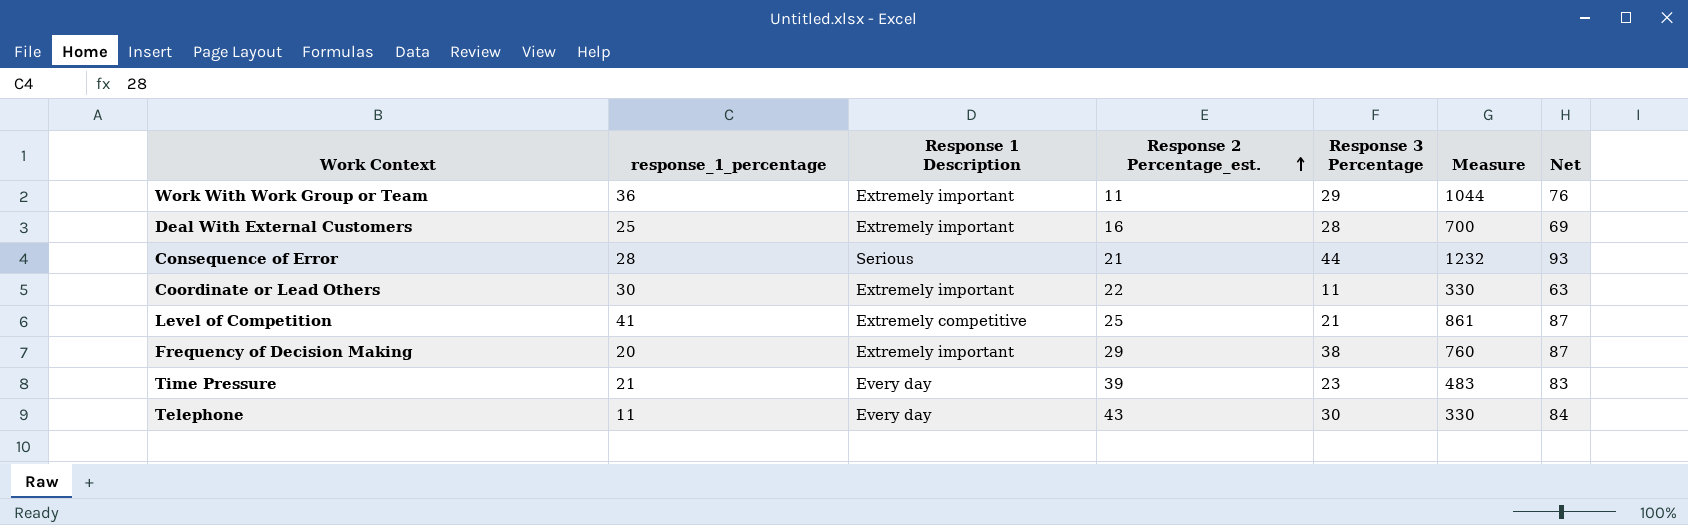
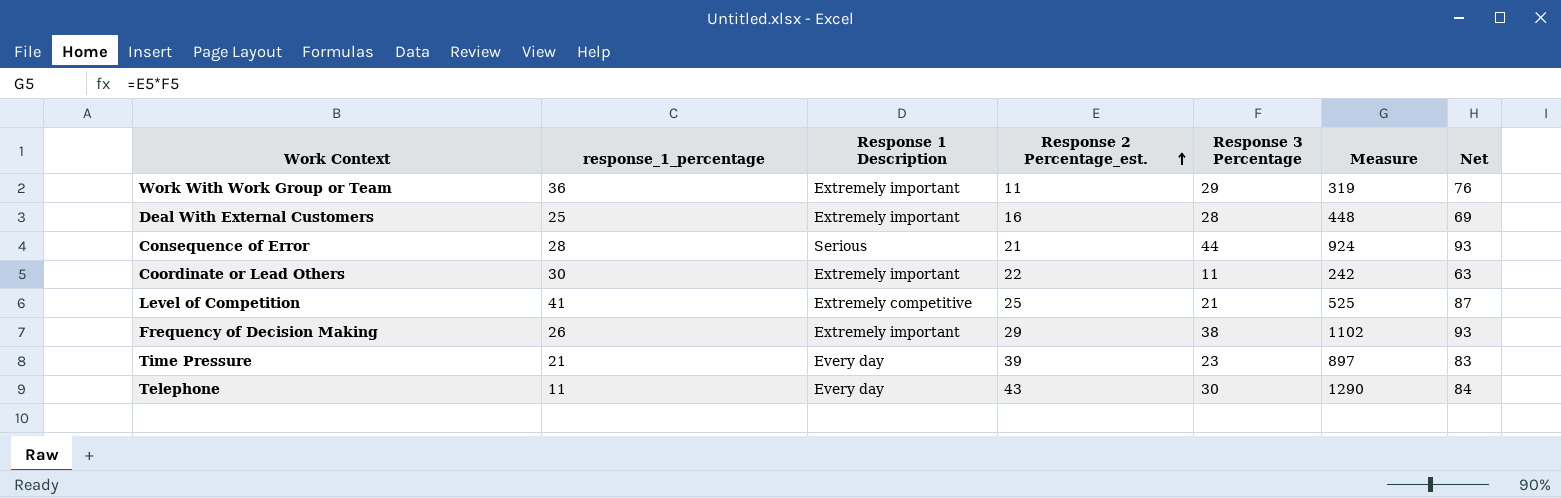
column Measure | formula: [response_1_percentage] * [Response 3 Percentage] -> [Response 2 Percentage_est.] * [Response 3 Percentage]
Frequency of Decision Making | response_1_percentage: 20 -> 26
Frequency of Decision Making | Net: 87 -> 93

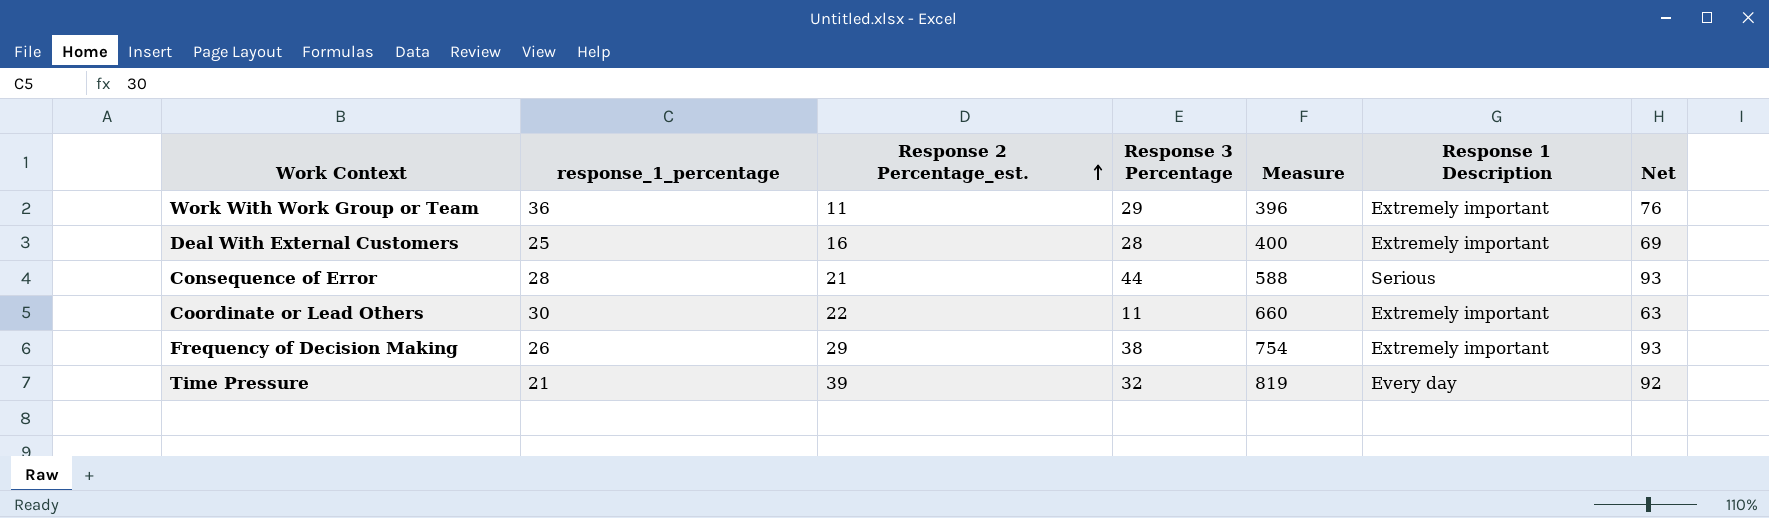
column Measure | formula: [Response 2 Percentage_est.] * [Response 3 Percentage] -> [response_1_percentage] * [Response 2 Percentage_est.]
column Response 1 Description | position: 3 -> 6
row Level of Competition: 41 | Extremely competitive | 25 | 21 | 525 | 87 -> none
row Telephone: 11 | Every day | 43 | 30 | 1290 | 84 -> none
Time Pressure | Response 3 Percentage: 23 -> 32
Time Pressure | Net: 83 -> 92

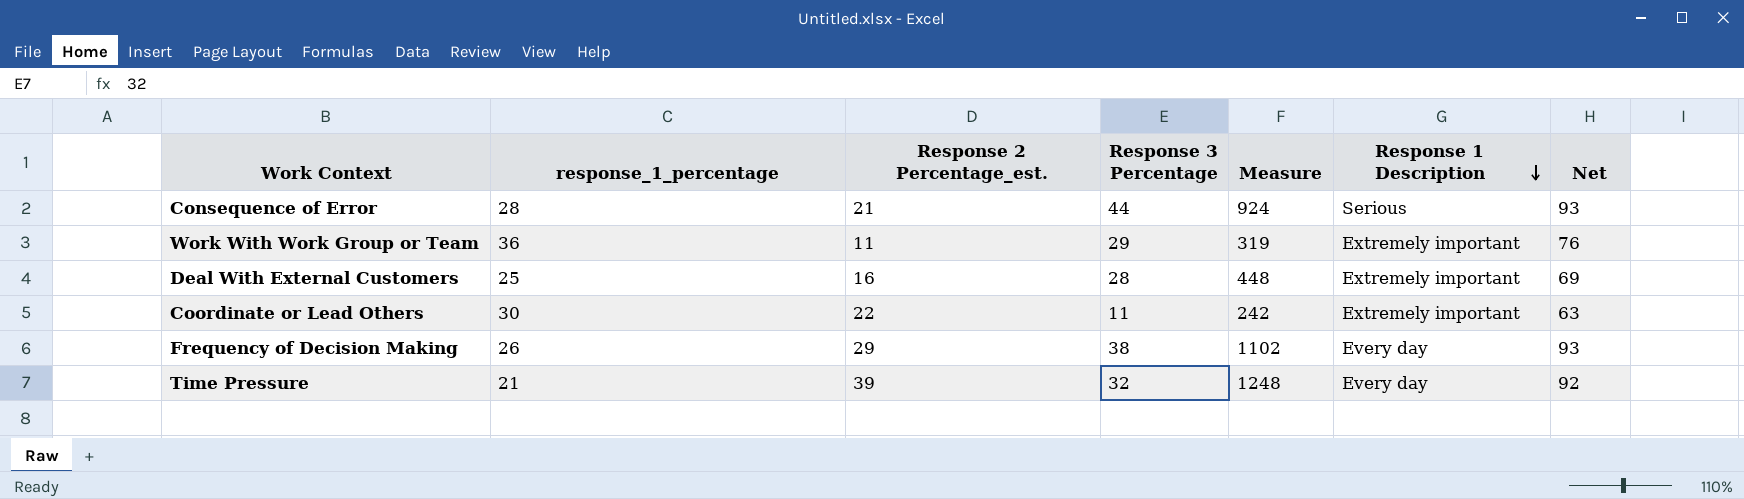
row order: Response 2 Percentage_est. ascending -> Response 1 Description descending
column Measure | formula: [response_1_percentage] * [Response 2 Percentage_est.] -> [Response 2 Percentage_est.] * [Response 3 Percentage]
Frequency of Decision Making | Response 1 Description: Extremely important -> Every day

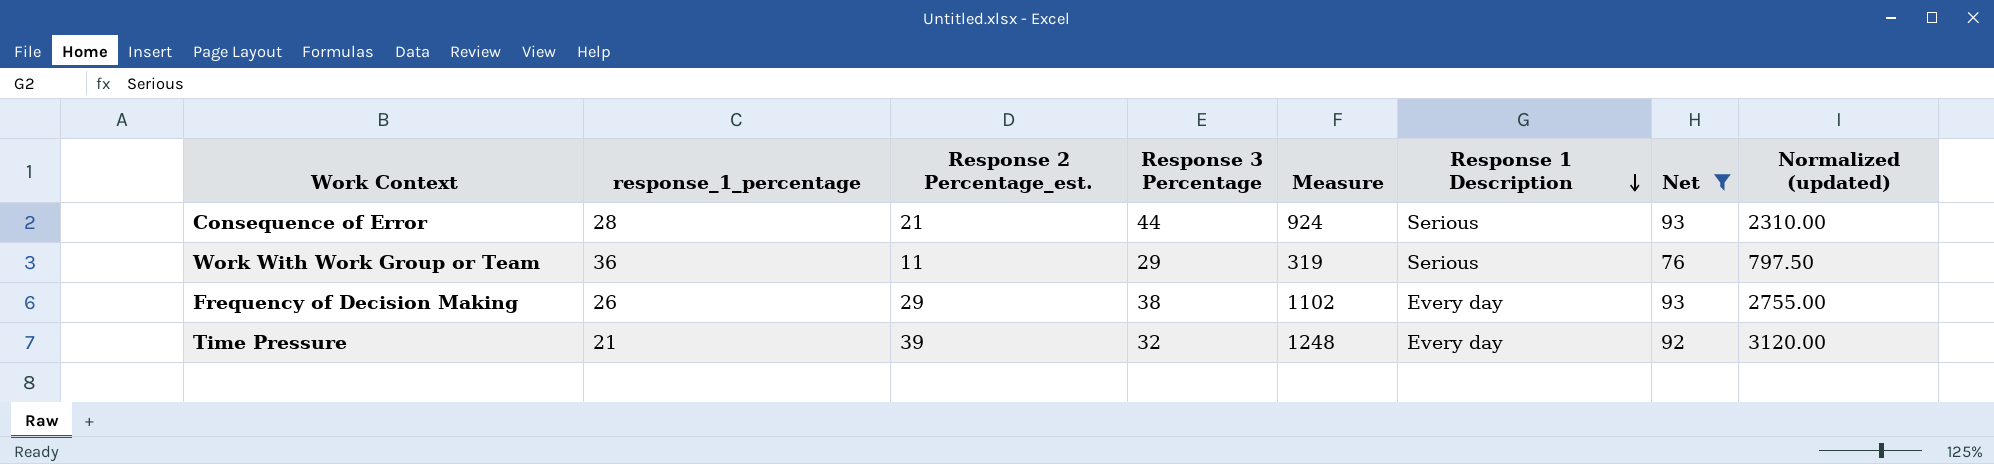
filter: none -> Net >= 76
column Normalized (updated) | formula: none -> [Measure] * 2.5
Work With Work Group or Team | Response 1 Description: Extremely important -> Serious

